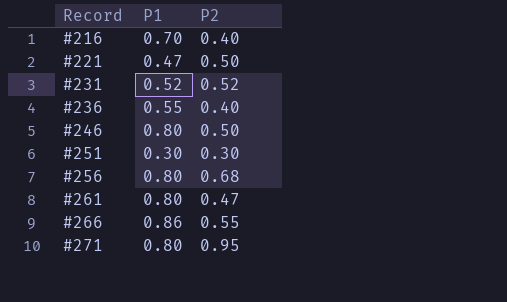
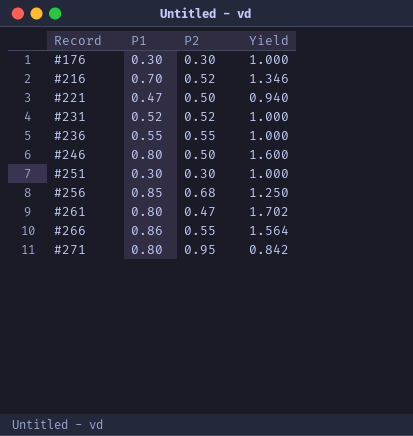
column Yield | formula: none -> [P1] / [P2]
row #176: none -> 0.30 | 0.30 | 1.000
#216 | P2: 0.40 -> 0.52
#236 | P2: 0.40 -> 0.55
#256 | P1: 0.80 -> 0.85

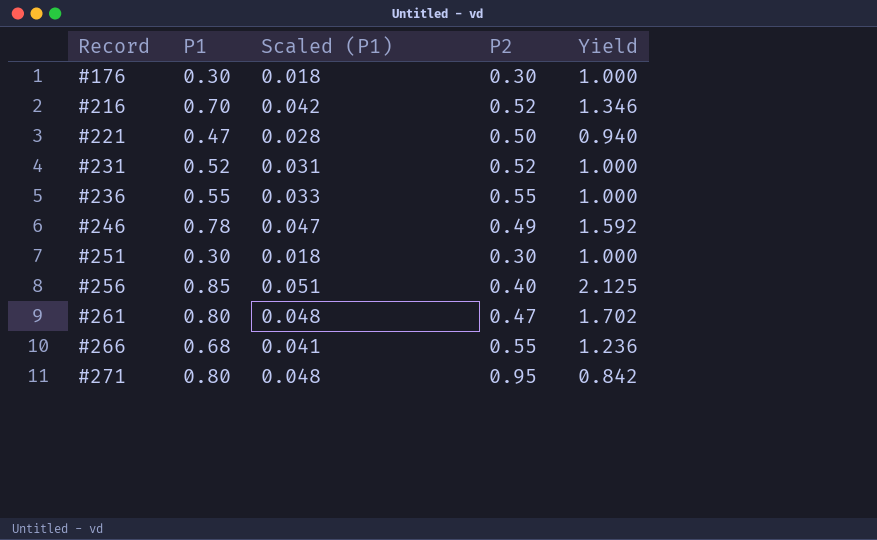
column Scaled (P1) | formula: none -> [P1] * 0.06
#246 | P1: 0.80 -> 0.78
#246 | P2: 0.50 -> 0.49
#246 | Yield: 1.600 -> 1.592
#256 | P2: 0.68 -> 0.40
#256 | Yield: 1.250 -> 2.125
#266 | P1: 0.86 -> 0.68
#266 | Yield: 1.564 -> 1.236

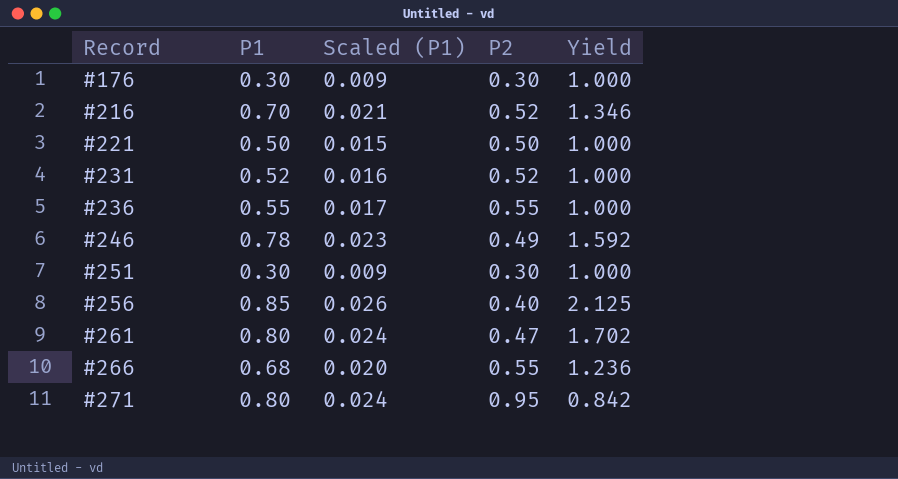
column Scaled (P1) | formula: [P1] * 0.06 -> [P1] * 0.03
#221 | P1: 0.47 -> 0.50
#221 | Yield: 0.940 -> 1.000

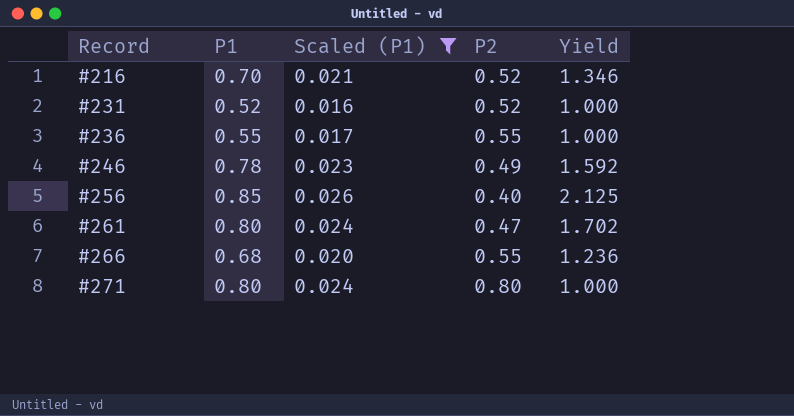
filter: none -> Scaled (P1) >= 0.016
#271 | P2: 0.95 -> 0.80
#271 | Yield: 0.842 -> 1.000

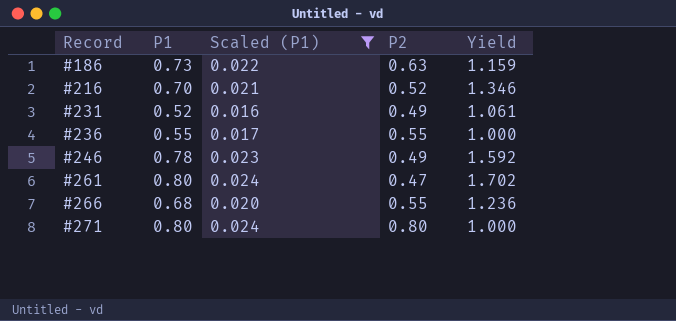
row #256: 0.85 | 0.026 | 0.40 | 2.125 -> none
row #186: none -> 0.73 | 0.022 | 0.63 | 1.159
#231 | P2: 0.52 -> 0.49
#231 | Yield: 1.000 -> 1.061

